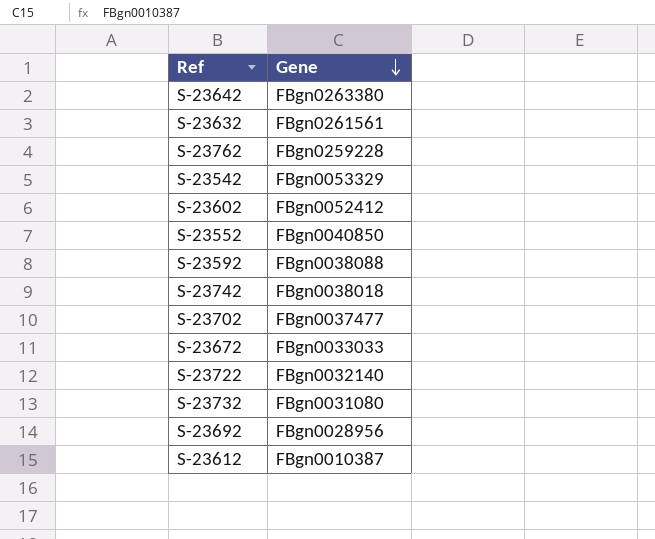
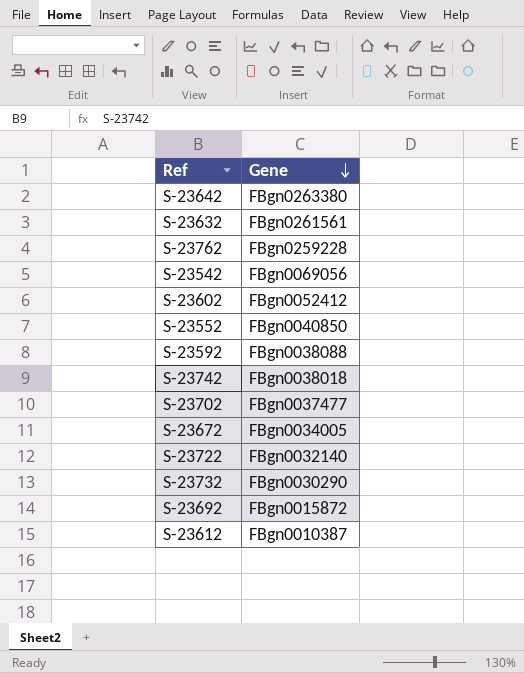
S-23542 | Gene: FBgn0053329 -> FBgn0069056
S-23672 | Gene: FBgn0033033 -> FBgn0034005
S-23732 | Gene: FBgn0031080 -> FBgn0030290
S-23692 | Gene: FBgn0028956 -> FBgn0015872

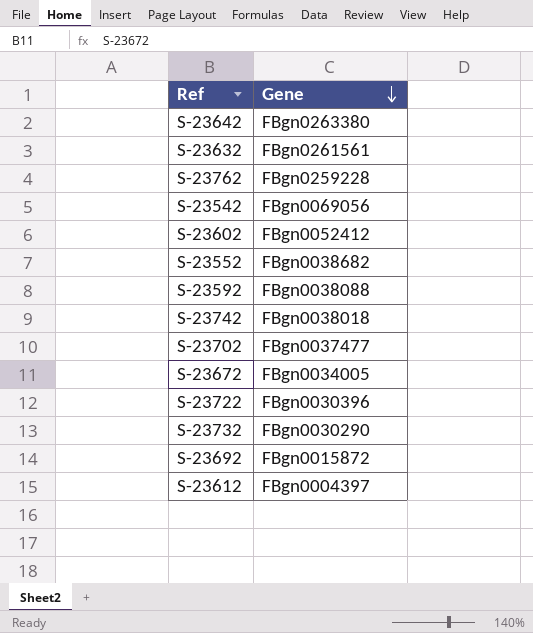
S-23552 | Gene: FBgn0040850 -> FBgn0038682
S-23722 | Gene: FBgn0032140 -> FBgn0030396
S-23612 | Gene: FBgn0010387 -> FBgn0004397

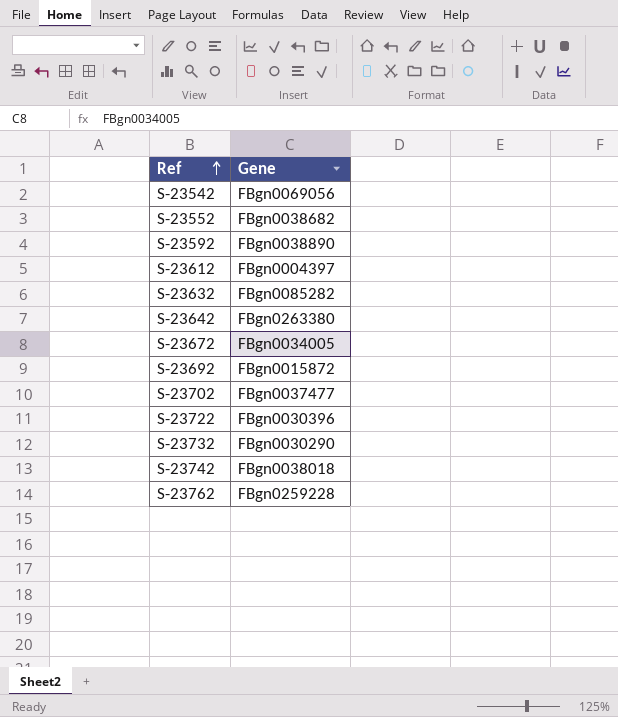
row order: Gene descending -> Ref ascending
row S-23602: FBgn0052412 -> none
S-23592 | Gene: FBgn0038088 -> FBgn0038890
S-23632 | Gene: FBgn0261561 -> FBgn0085282

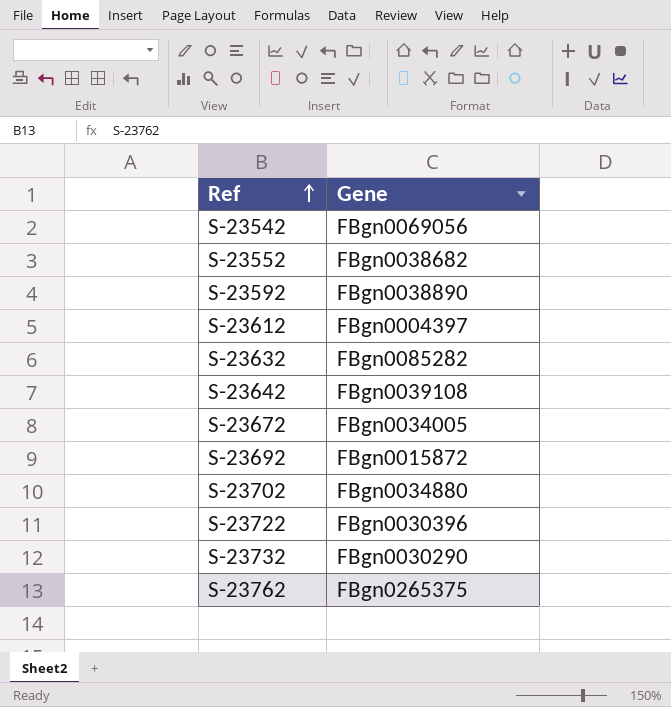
row S-23742: FBgn0038018 -> none
S-23642 | Gene: FBgn0263380 -> FBgn0039108
S-23702 | Gene: FBgn0037477 -> FBgn0034880
S-23762 | Gene: FBgn0259228 -> FBgn0265375

